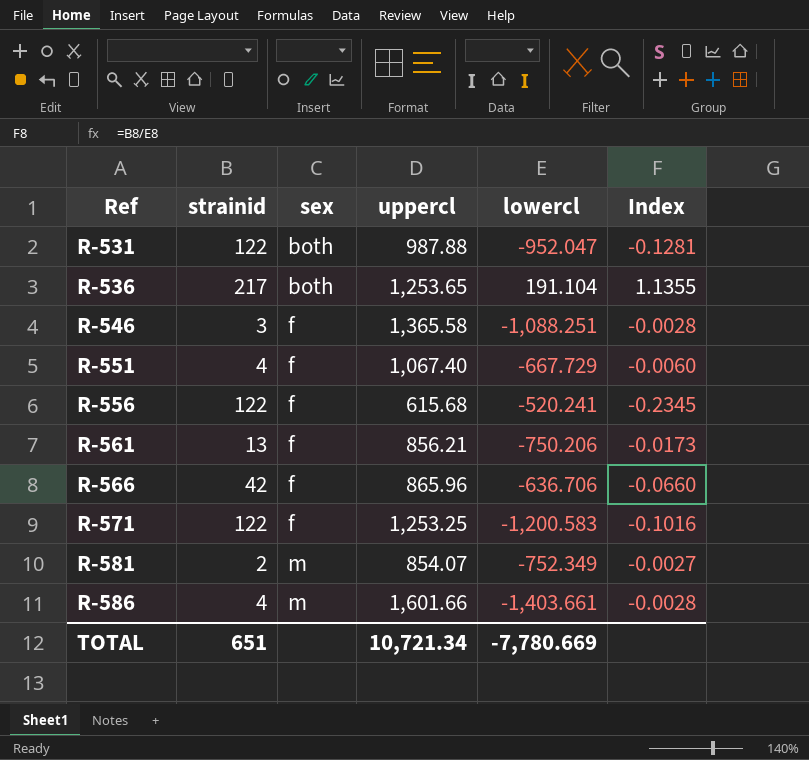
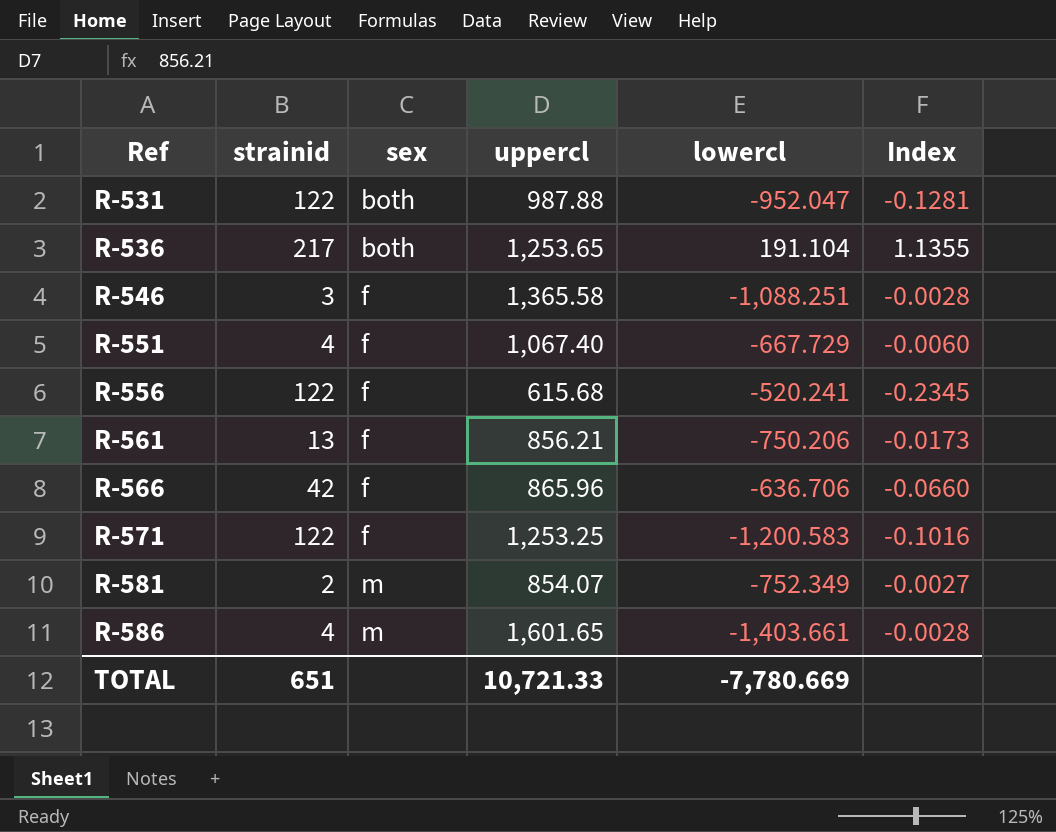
R-586 | uppercl: 1,601.66 -> 1,601.65
TOTAL | uppercl: 10,721.34 -> 10,721.33

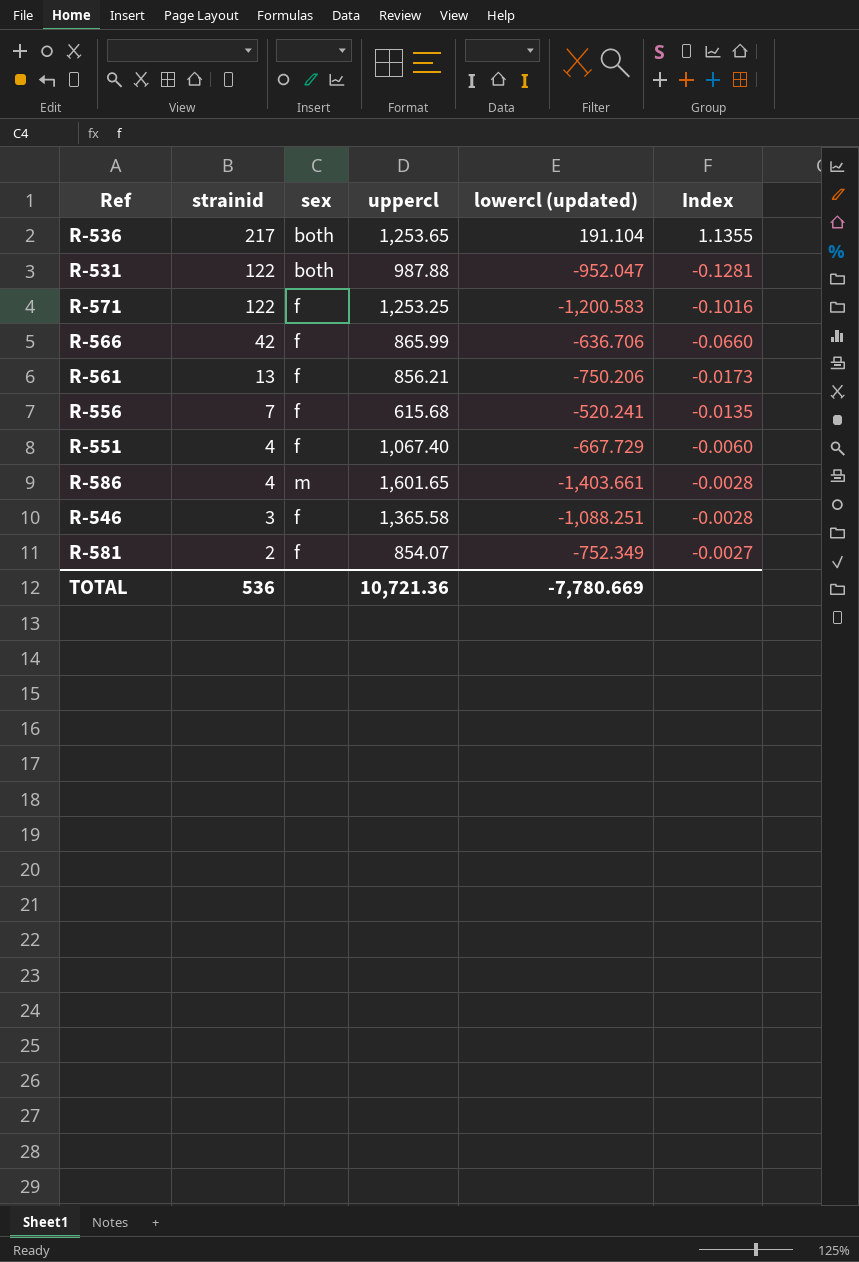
row order: Ref ascending -> strainid descending
column name: lowercl -> lowercl (updated)
R-566 | uppercl: 865.96 -> 865.99
R-556 | strainid: 122 -> 7
R-556 | Index: -0.2345 -> -0.0135
R-581 | sex: m -> f
TOTAL | strainid: 651 -> 536
TOTAL | uppercl: 10,721.33 -> 10,721.36

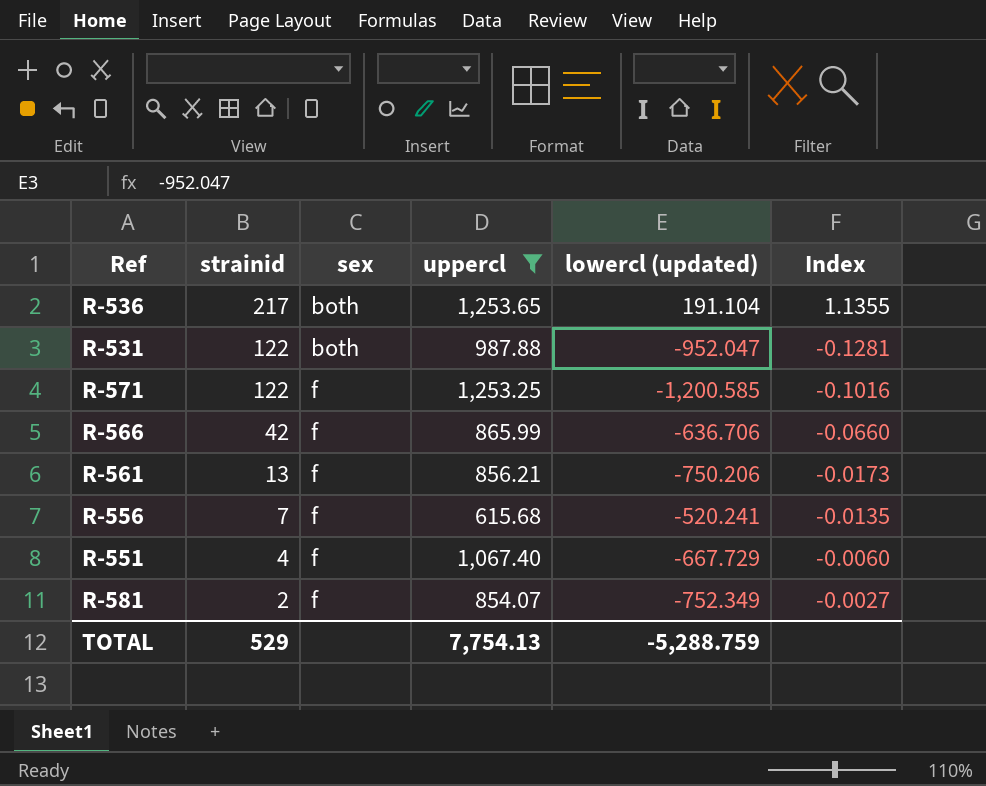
filter: none -> uppercl <= 1,253.65
R-571 | lowercl (updated): -1,200.583 -> -1,200.585
TOTAL | strainid: 536 -> 529
TOTAL | uppercl: 10,721.36 -> 7,754.13
TOTAL | lowercl (updated): -7,780.669 -> -5,288.759

